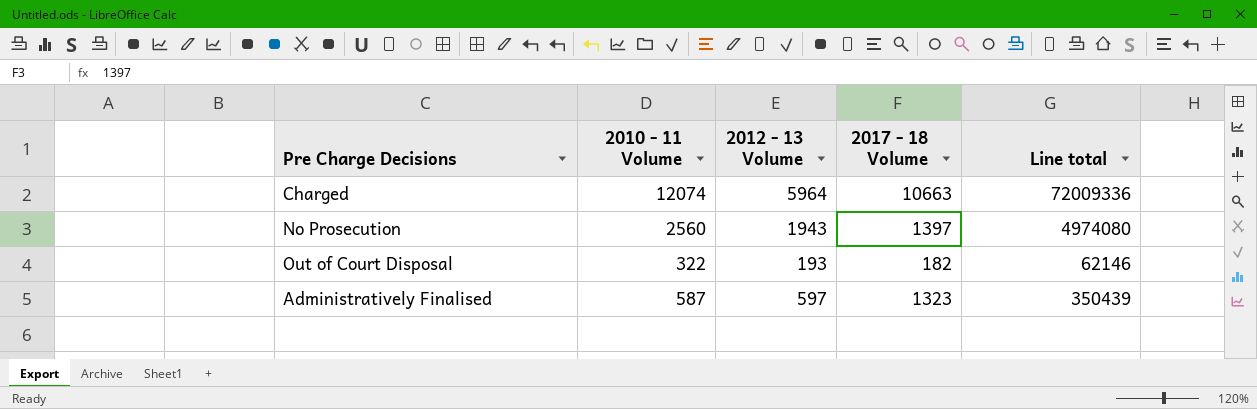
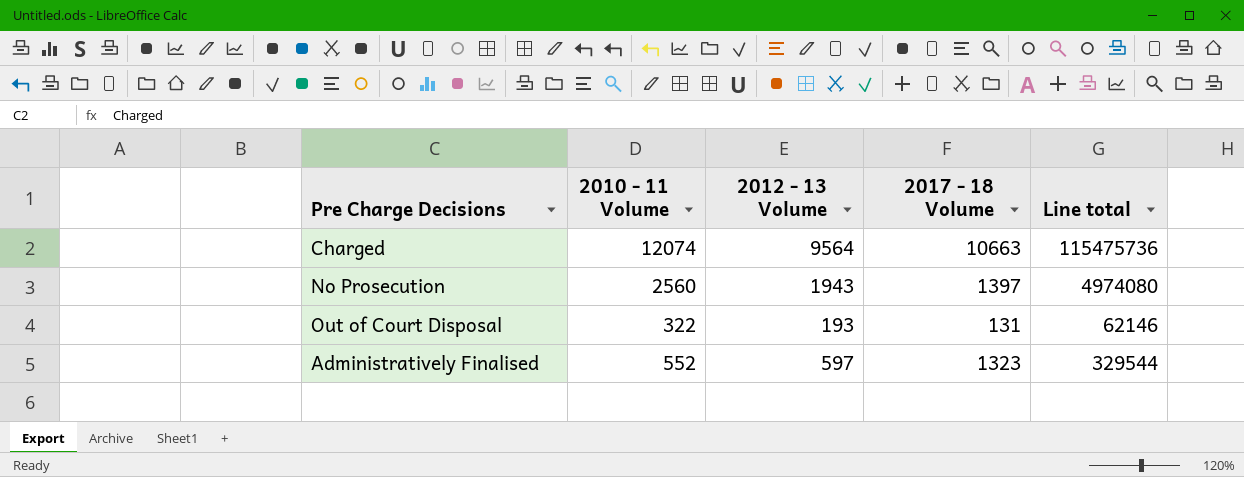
Charged | 2012 - 13 Volume: 5964 -> 9564
Charged | Line total: 72009336 -> 115475736
Out of Court Disposal | 2017 - 18 Volume: 182 -> 131
Administratively Finalised | 2010 - 11 Volume: 587 -> 552
Administratively Finalised | Line total: 350439 -> 329544

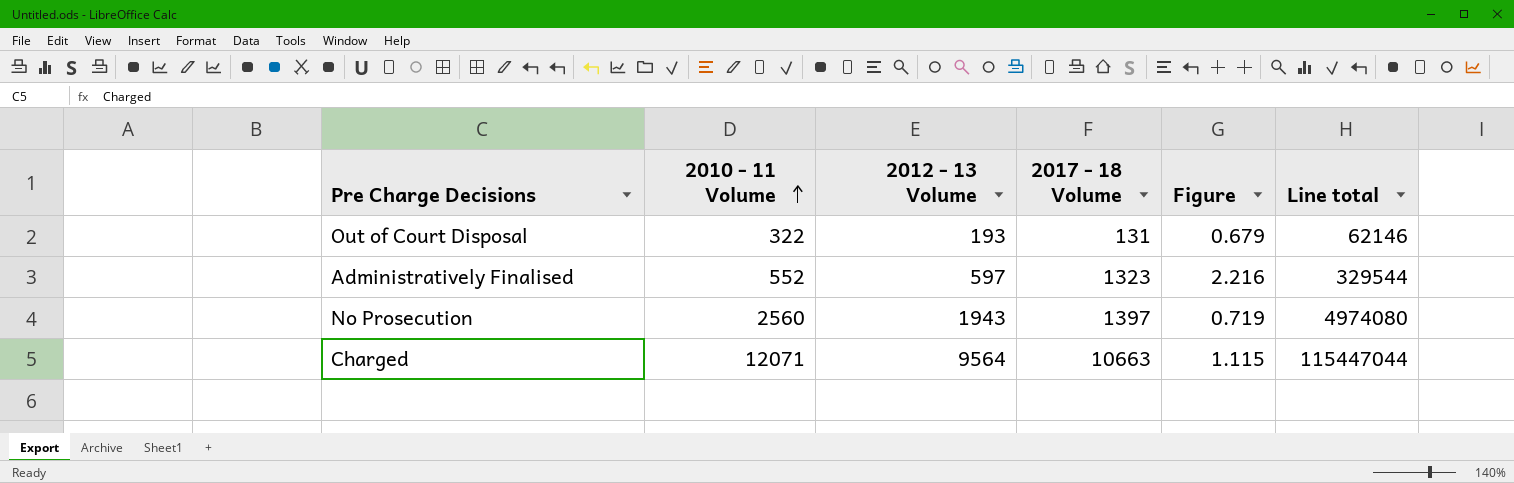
row order: none -> 2010 - 11 Volume ascending
column Figure | formula: none -> [2017 - 18 Volume] / [2012 - 13 Volume]
Charged | 2010 - 11 Volume: 12074 -> 12071
Charged | Line total: 115475736 -> 115447044

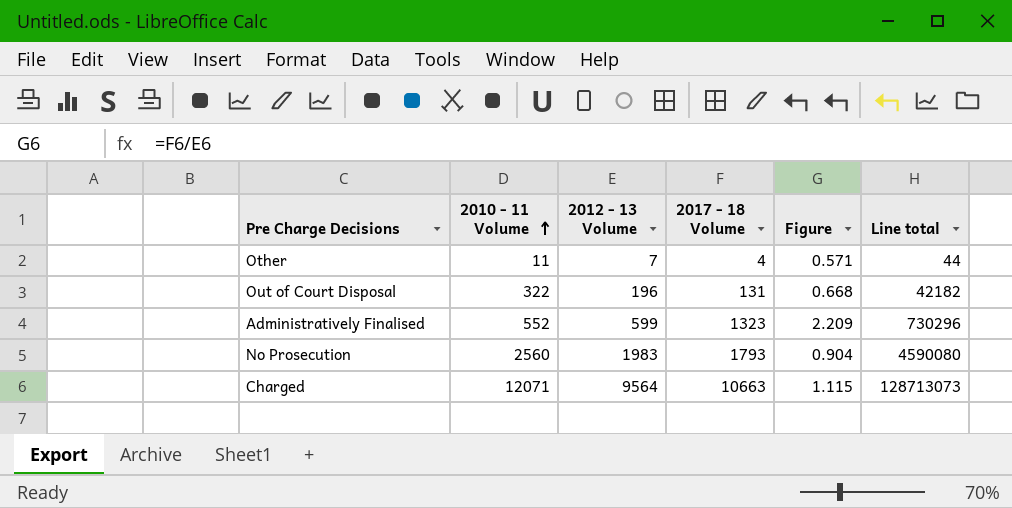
column Line total | formula: [2010 - 11 Volume] * [2012 - 13 Volume] -> [2010 - 11 Volume] * [2017 - 18 Volume]
row Other: none -> 11 | 7 | 4 | 0.571 | 44
Out of Court Disposal | 2012 - 13 Volume: 193 -> 196
Out of Court Disposal | Figure: 0.679 -> 0.668
Administratively Finalised | 2012 - 13 Volume: 597 -> 599
Administratively Finalised | Figure: 2.216 -> 2.209
No Prosecution | 2012 - 13 Volume: 1943 -> 1983
No Prosecution | 2017 - 18 Volume: 1397 -> 1793
No Prosecution | Figure: 0.719 -> 0.904

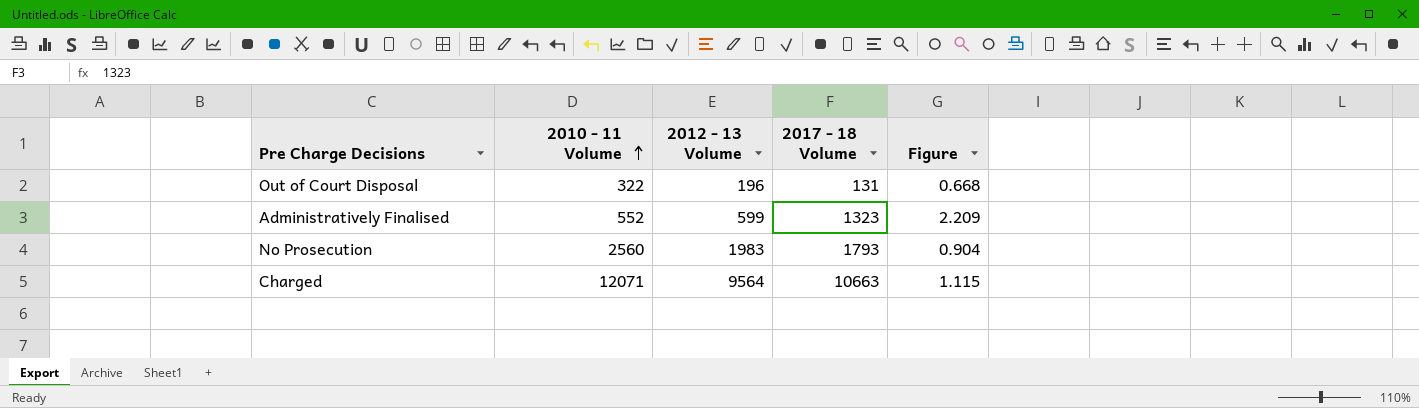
column Line total | formula: [2010 - 11 Volume] * [2017 - 18 Volume] -> none
row Other: 11 | 7 | 4 | 0.571 | 44 -> none

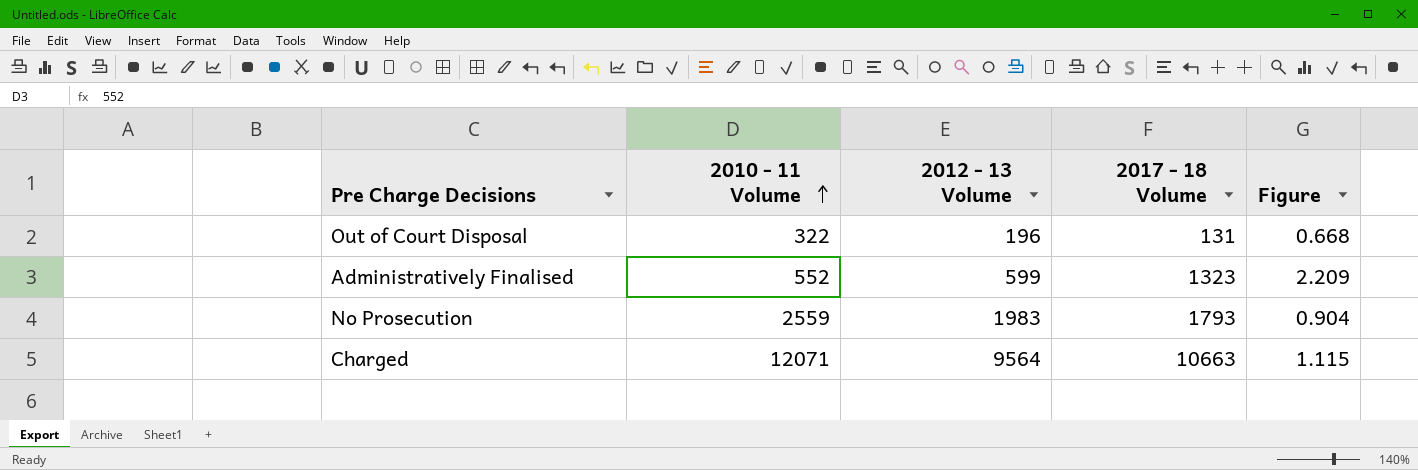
No Prosecution | 2010 - 11 Volume: 2560 -> 2559

